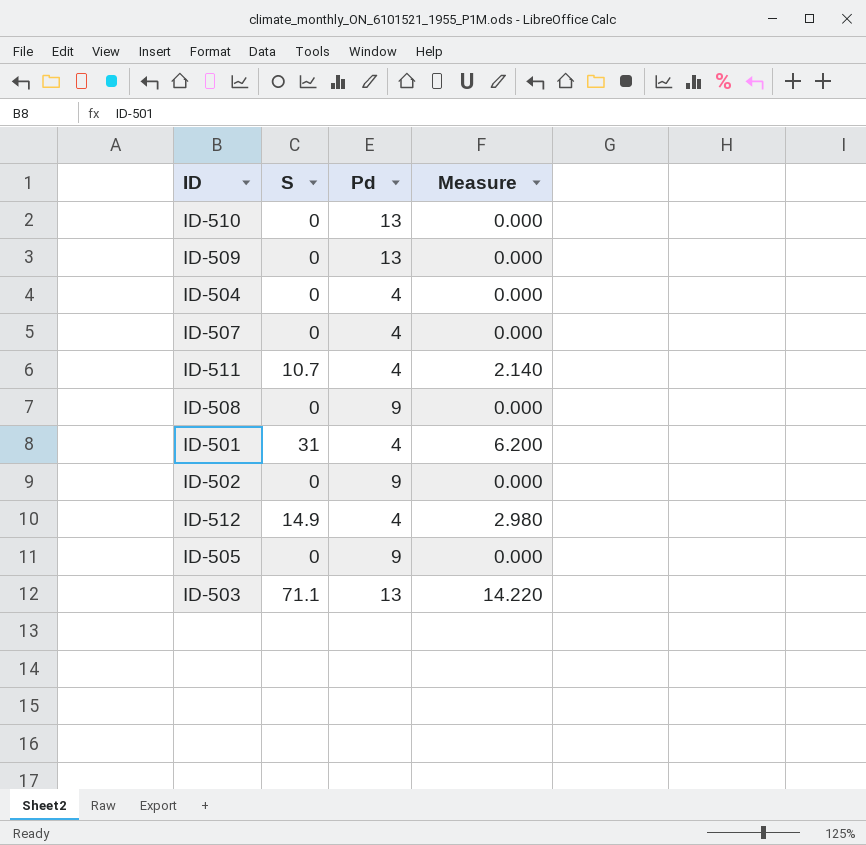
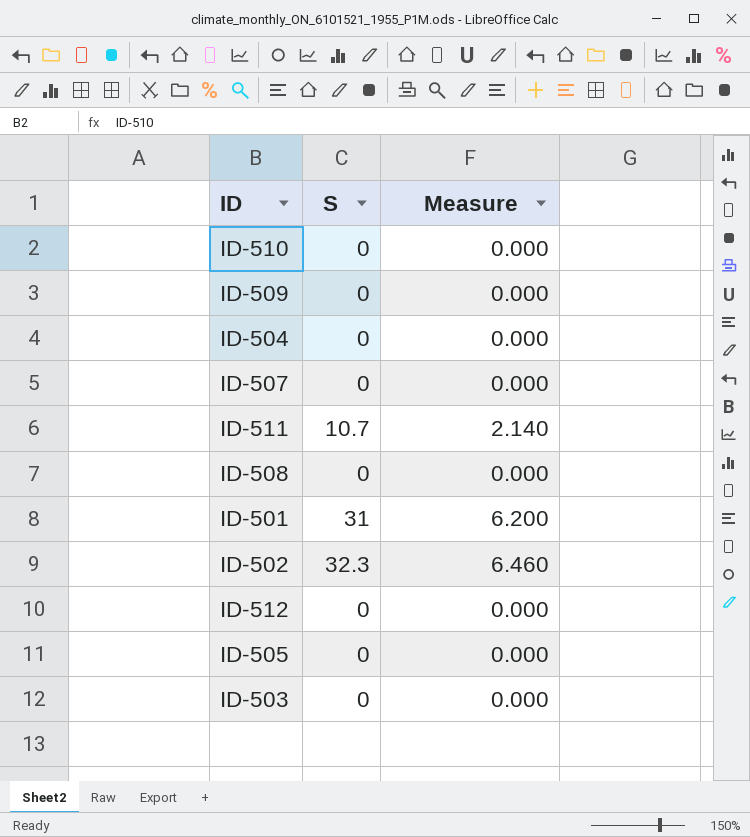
column Pd | position: 3 -> none
ID-502 | S: 0 -> 32.3
ID-502 | Measure: 0.000 -> 6.460
ID-512 | S: 14.9 -> 0
ID-512 | Measure: 2.980 -> 0.000
ID-503 | S: 71.1 -> 0
ID-503 | Measure: 14.220 -> 0.000

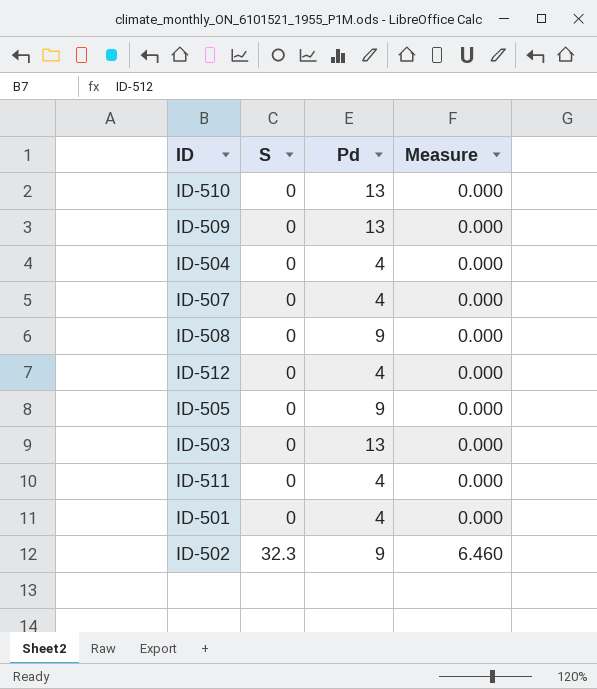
row order: none -> S ascending
column Pd | position: none -> 3
ID-511 | S: 10.7 -> 0
ID-511 | Measure: 2.140 -> 0.000
ID-501 | S: 31 -> 0
ID-501 | Measure: 6.200 -> 0.000

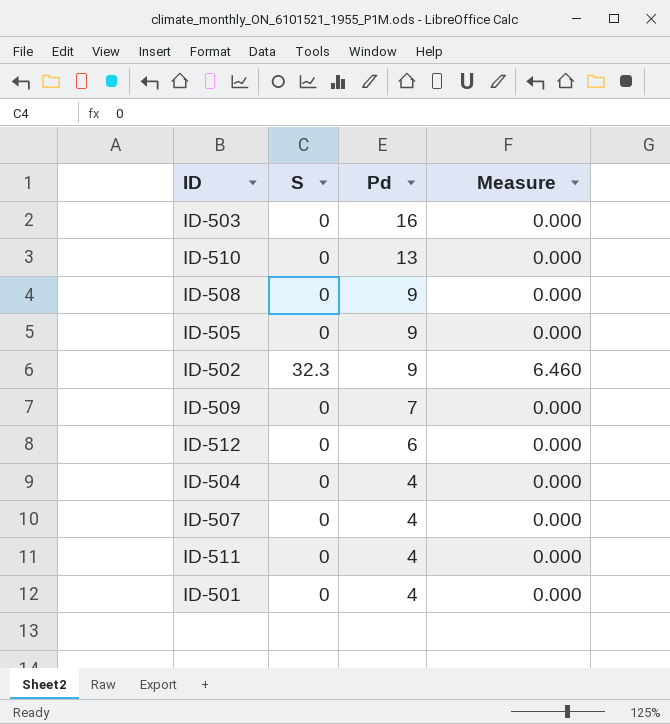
row order: S ascending -> Pd descending
ID-503 | Pd: 13 -> 16
ID-509 | Pd: 13 -> 7
ID-512 | Pd: 4 -> 6

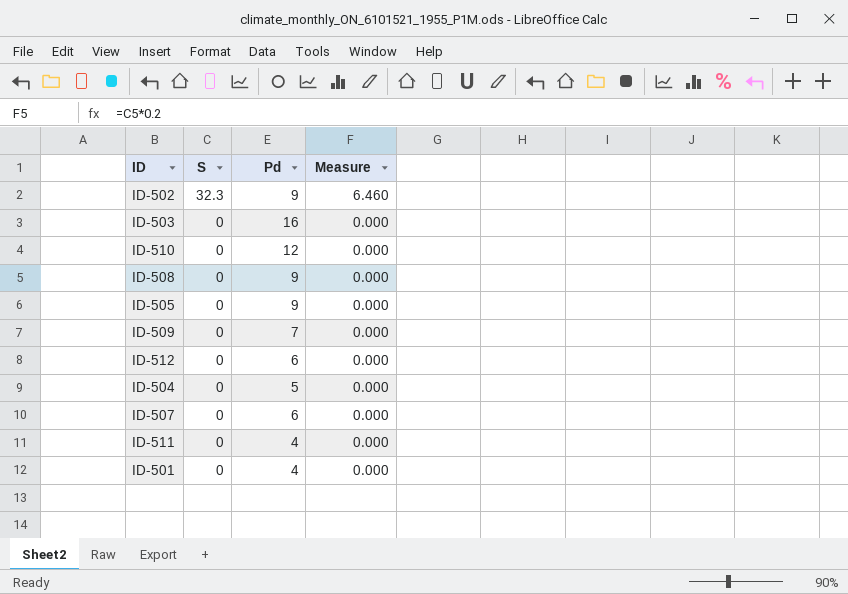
row order: Pd descending -> S descending
ID-510 | Pd: 13 -> 12
ID-504 | Pd: 4 -> 5
ID-507 | Pd: 4 -> 6

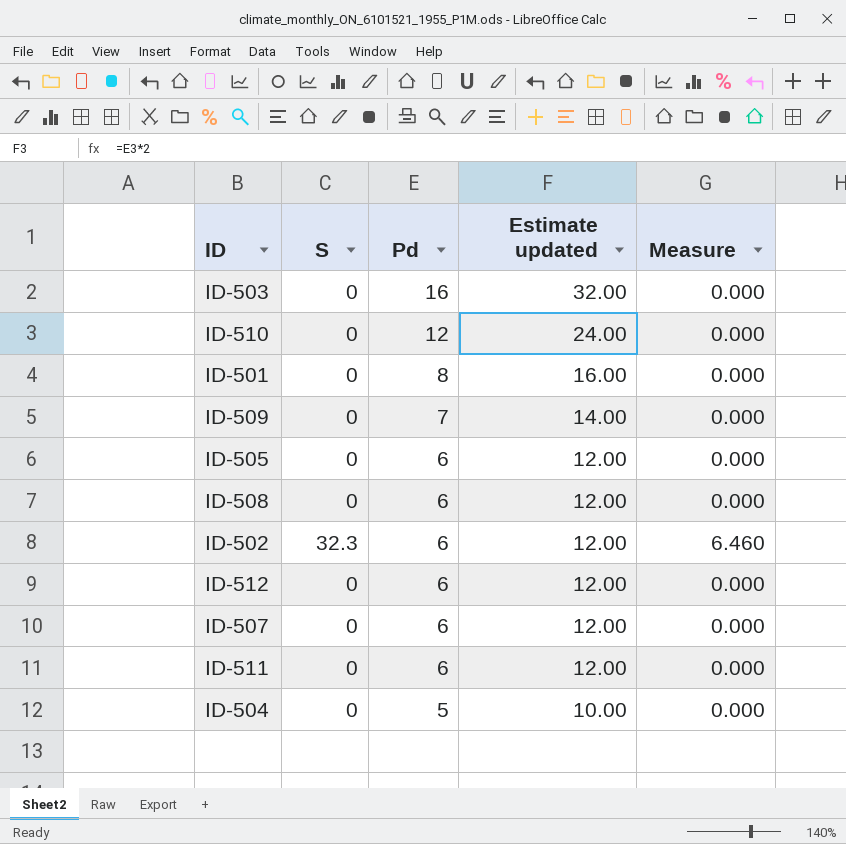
row order: S descending -> Pd descending
column Estimate updated | formula: none -> [Pd] * 2
ID-501 | Pd: 4 -> 8
ID-505 | Pd: 9 -> 6
ID-508 | Pd: 9 -> 6
ID-502 | Pd: 9 -> 6
ID-511 | Pd: 4 -> 6

